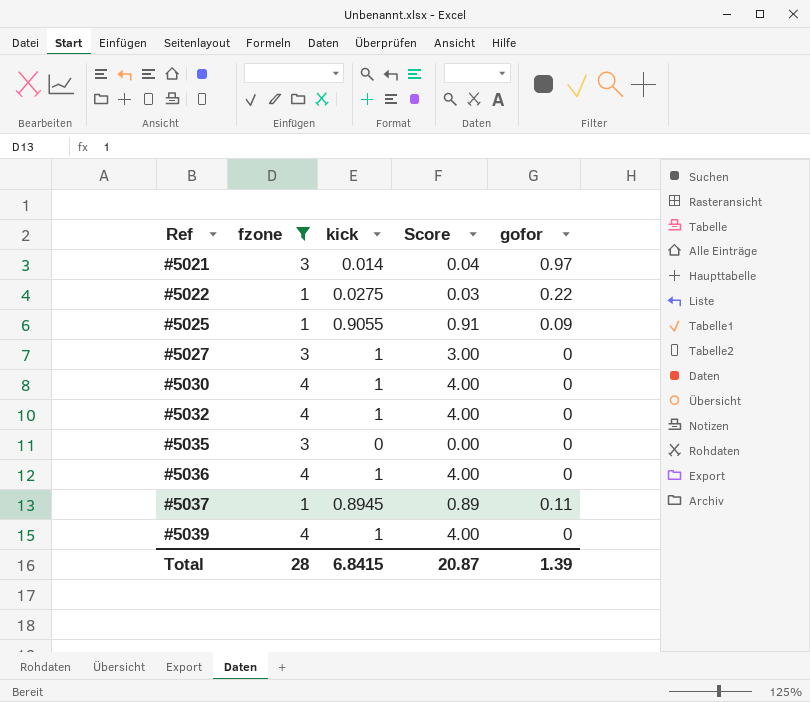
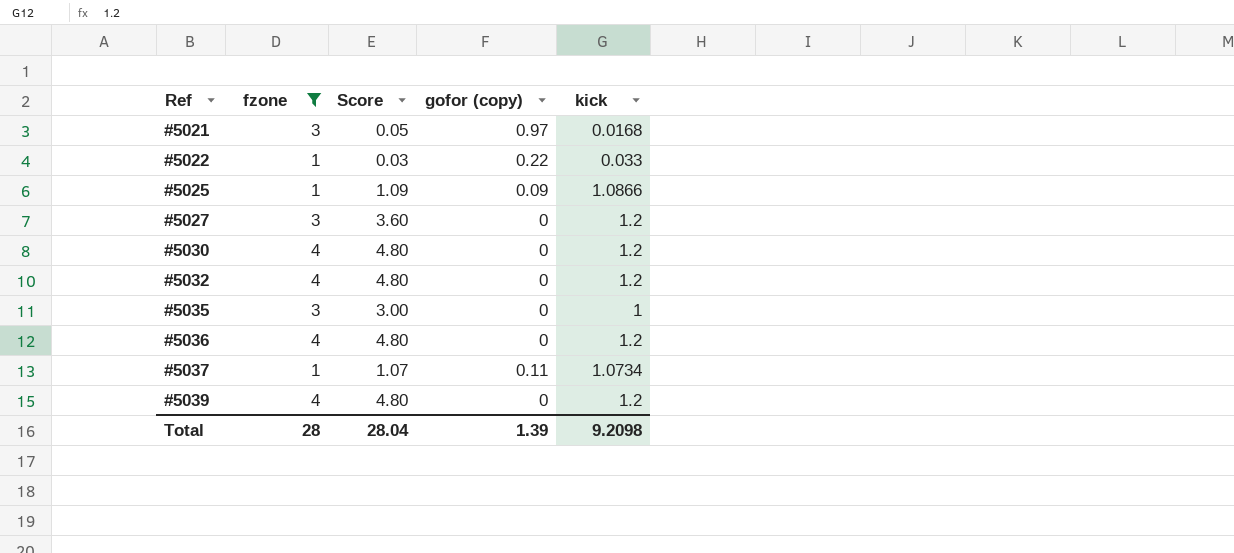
column name: gofor -> gofor (copy)
column kick | position: 3 -> 5
#5021 | Score: 0.04 -> 0.05
#5021 | kick: 0.014 -> 0.0168
#5022 | kick: 0.0275 -> 0.033
#5025 | Score: 0.91 -> 1.09
#5025 | kick: 0.9055 -> 1.0866
#5027 | Score: 3.00 -> 3.60
#5027 | kick: 1 -> 1.2
#5030 | Score: 4.00 -> 4.80
#5030 | kick: 1 -> 1.2
#5032 | Score: 4.00 -> 4.80
#5032 | kick: 1 -> 1.2
#5035 | Score: 0.00 -> 3.00
#5035 | kick: 0 -> 1
#5036 | Score: 4.00 -> 4.80
#5036 | kick: 1 -> 1.2
#5037 | Score: 0.89 -> 1.07
#5037 | kick: 0.8945 -> 1.0734
#5039 | Score: 4.00 -> 4.80
#5039 | kick: 1 -> 1.2
Total | Score: 20.87 -> 28.04
Total | kick: 6.8415 -> 9.2098

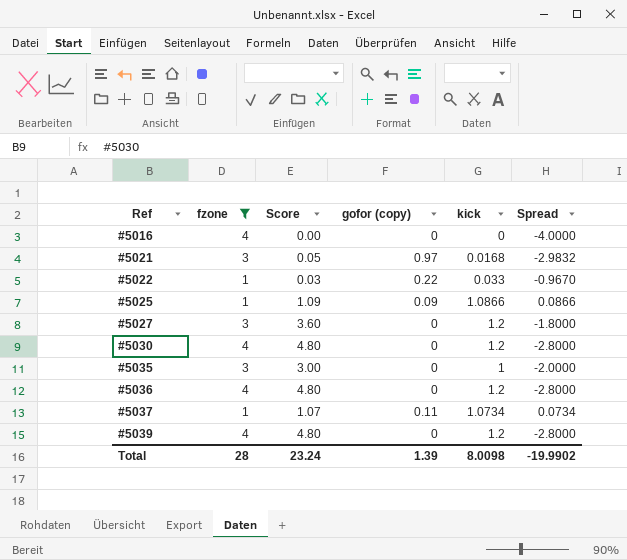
column Spread | formula: none -> [kick] - [fzone]
row #5032: 4 | 4.80 | 0 | 1.2 -> none
row #5016: none -> 4 | 0.00 | 0 | 0 | -4.0000
Total | Score: 28.04 -> 23.24
Total | kick: 9.2098 -> 8.0098

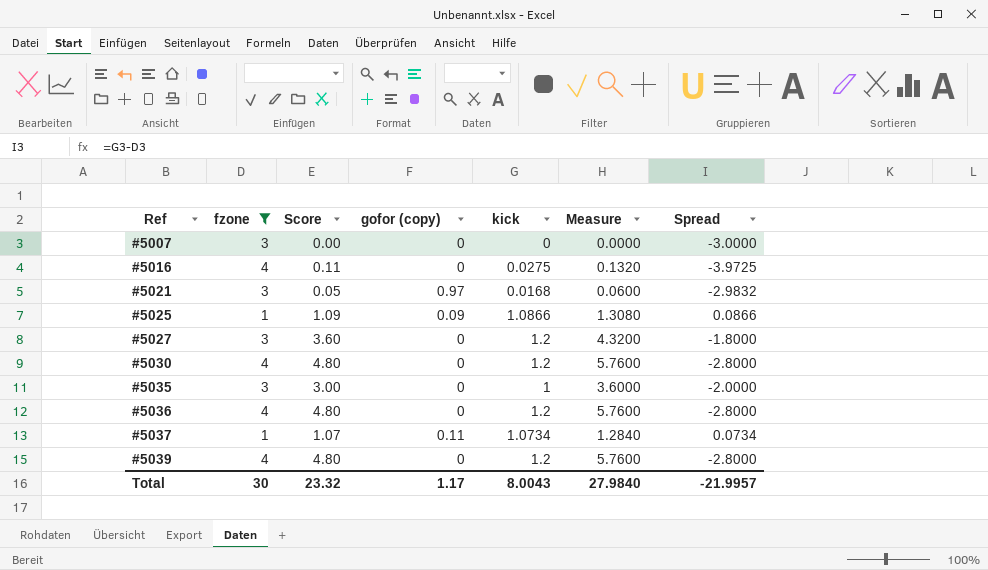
column Measure | formula: none -> [Score] * 1.2
row #5022: 1 | 0.03 | 0.22 | 0.033 | -0.9670 -> none
row #5007: none -> 3 | 0.00 | 0 | 0 | 0.0000 | -3.0000
#5016 | Score: 0.00 -> 0.11
#5016 | kick: 0 -> 0.0275
#5016 | Spread: -4.0000 -> -3.9725
Total | fzone: 28 -> 30
Total | Score: 23.24 -> 23.32
Total | gofor (copy): 1.39 -> 1.17
Total | kick: 8.0098 -> 8.0043
Total | Spread: -19.9902 -> -21.9957

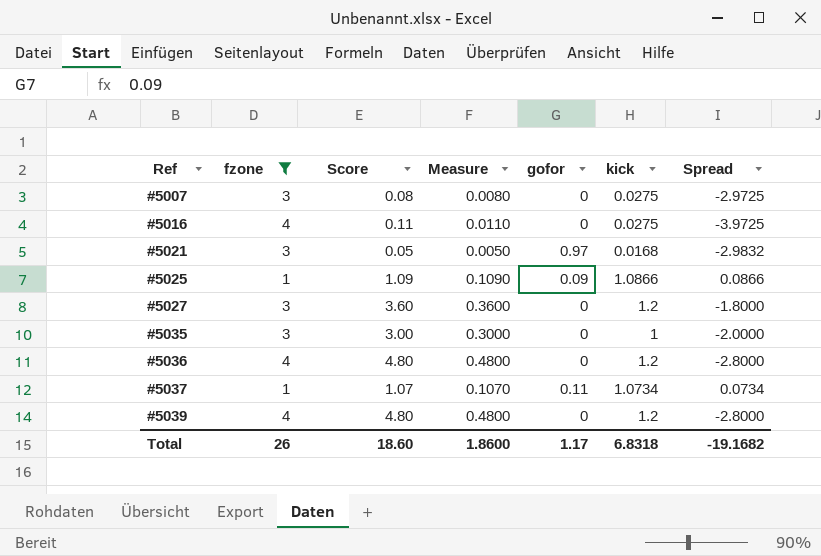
column Measure | formula: [Score] * 1.2 -> [Score] * 0.1
column Measure | position: 6 -> 4
column name: gofor (copy) -> gofor
row #5030: 4 | 4.80 | 0 | 1.2 | 5.7600 | -2.8000 -> none
#5007 | Score: 0.00 -> 0.08
#5007 | kick: 0 -> 0.0275
#5007 | Spread: -3.0000 -> -2.9725
Total | fzone: 30 -> 26
Total | Score: 23.32 -> 18.60
Total | Measure: 27.9840 -> 1.8600
Total | kick: 8.0043 -> 6.8318
Total | Spread: -21.9957 -> -19.1682

